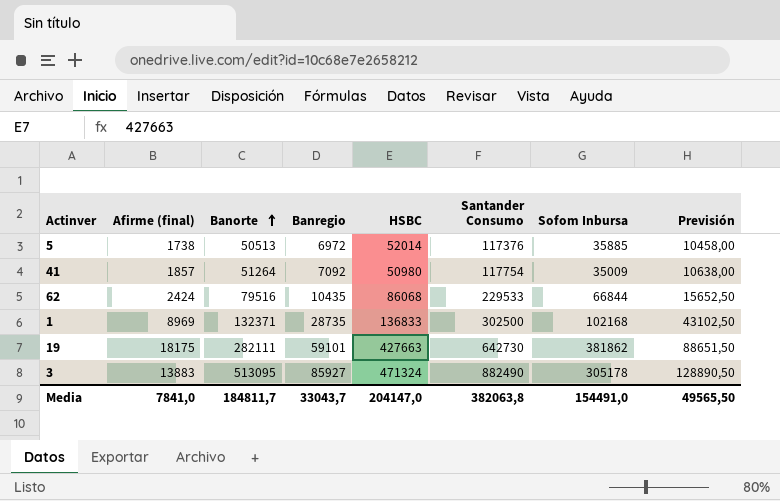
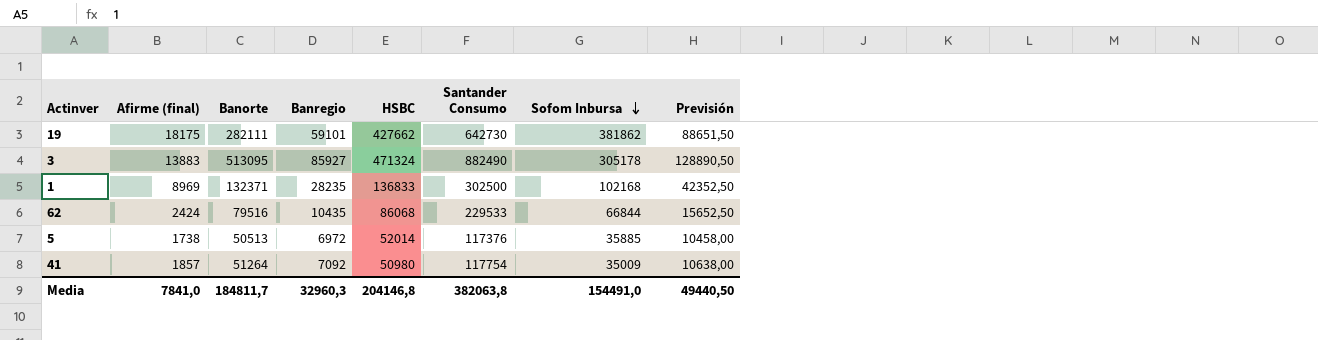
row order: Banorte ascending -> Sofom Inbursa descending
19 | HSBC: 427663 -> 427662
1 | Banregio: 28735 -> 28235
1 | Previsión: 43102,50 -> 42352,50
Media | Banregio: 33043,7 -> 32960,3
Media | HSBC: 204147,0 -> 204146,8
Media | Previsión: 49565,50 -> 49440,50

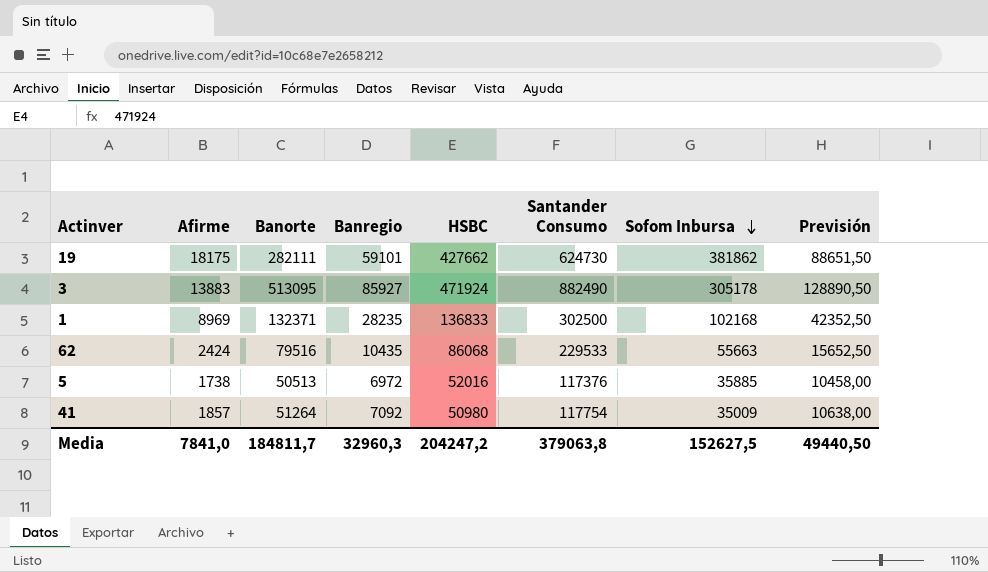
column name: Afirme (final) -> Afirme
19 | Santander Consumo: 642730 -> 624730
3 | HSBC: 471324 -> 471924
62 | Sofom Inbursa: 66844 -> 55663
5 | HSBC: 52014 -> 52016
Media | HSBC: 204146,8 -> 204247,2
Media | Santander Consumo: 382063,8 -> 379063,8
Media | Sofom Inbursa: 154491,0 -> 152627,5

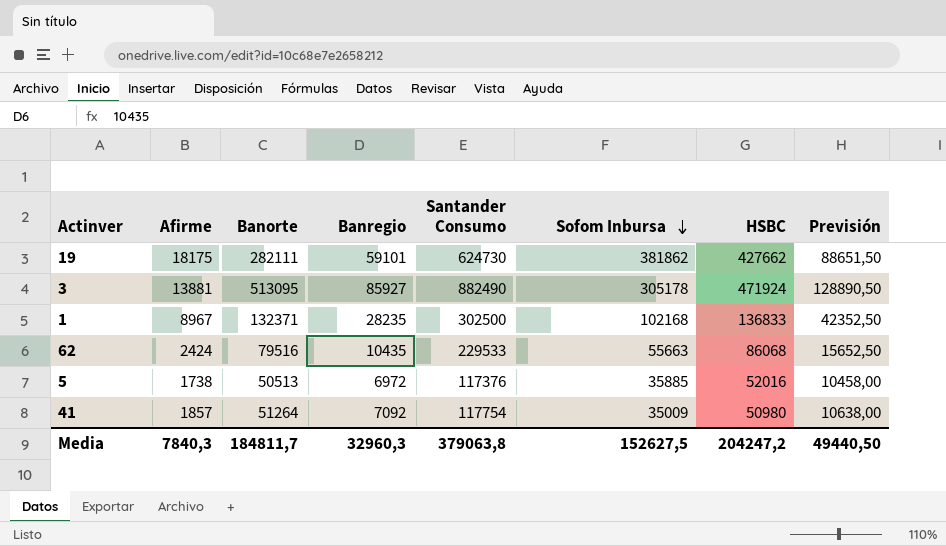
column HSBC | position: 5 -> 7
3 | Afirme: 13883 -> 13881
1 | Afirme: 8969 -> 8967
Media | Afirme: 7841,0 -> 7840,3

